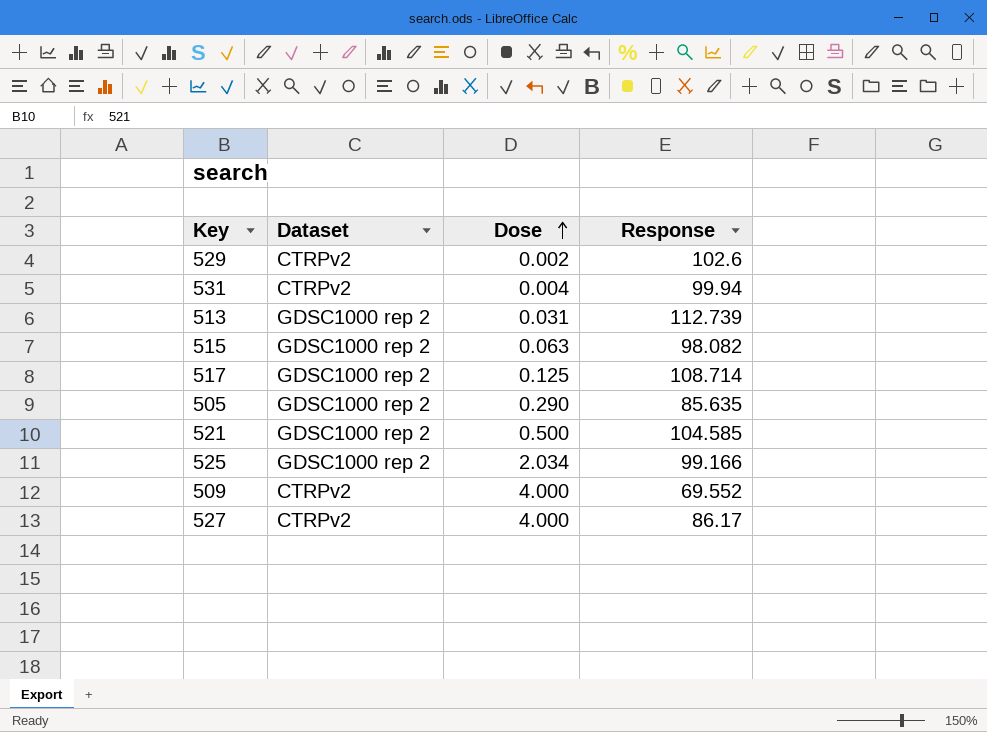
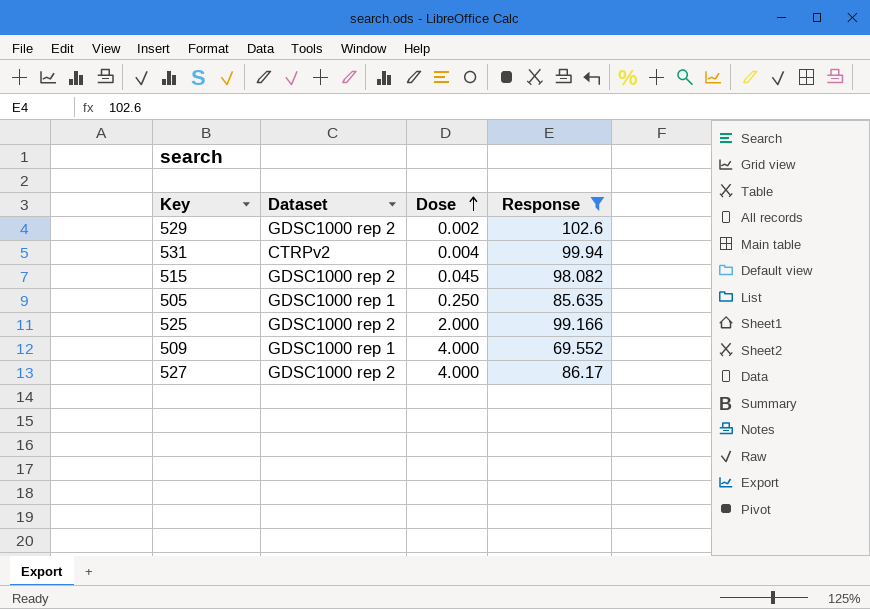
filter: none -> Response <= 102.6
529 | Dataset: CTRPv2 -> GDSC1000 rep 2
515 | Dose: 0.063 -> 0.045
505 | Dataset: GDSC1000 rep 2 -> GDSC1000 rep 1
505 | Dose: 0.290 -> 0.250
525 | Dose: 2.034 -> 2.000
509 | Dataset: CTRPv2 -> GDSC1000 rep 1
527 | Dataset: CTRPv2 -> GDSC1000 rep 2

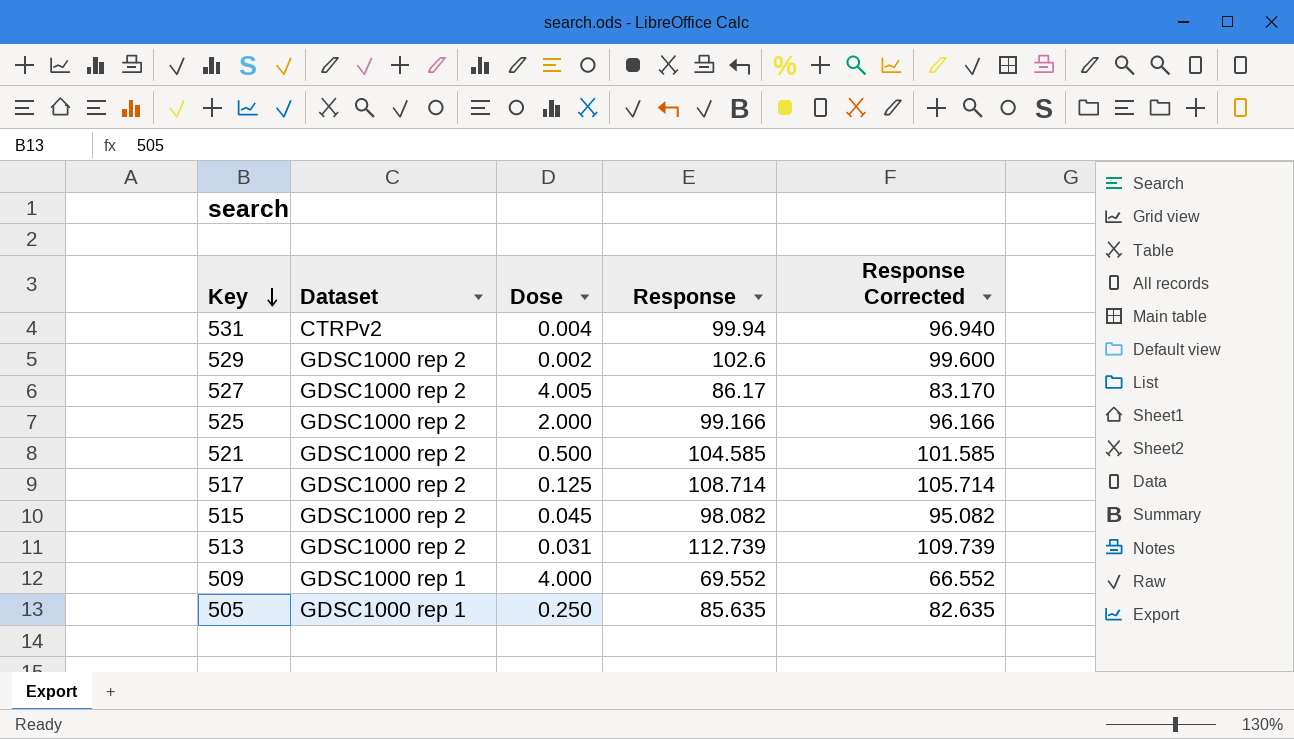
filter: Response <= 102.6 -> none
row order: Dose ascending -> Key descending
column Response Corrected | formula: none -> [Response] - 3
527 | Dose: 4.000 -> 4.005

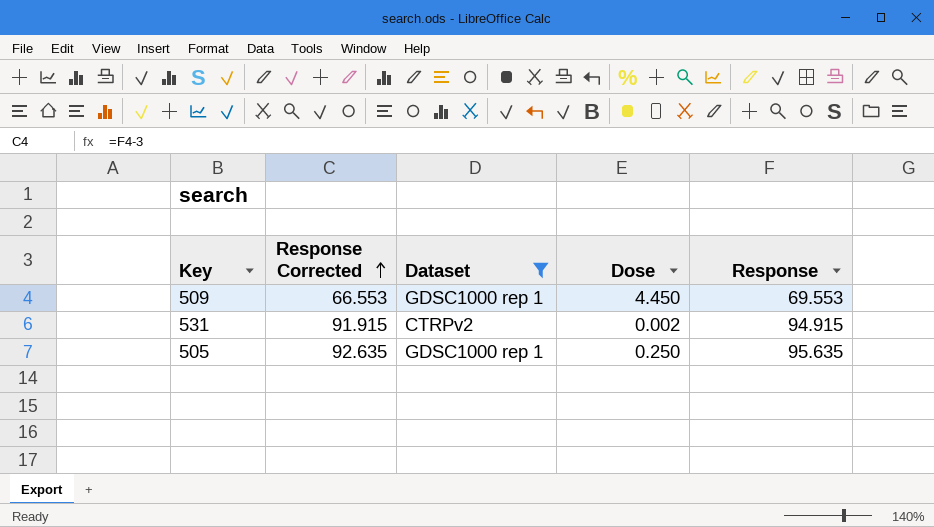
filter: none -> Dataset != GDSC1000 rep 2
row order: Key descending -> Response Corrected ascending
column Response Corrected | position: 5 -> 2
509 | Response Corrected: 66.552 -> 66.553
509 | Dose: 4.000 -> 4.450
509 | Response: 69.552 -> 69.553
531 | Response Corrected: 96.940 -> 91.915
531 | Dose: 0.004 -> 0.002
531 | Response: 99.94 -> 94.915
505 | Response Corrected: 82.635 -> 92.635
505 | Response: 85.635 -> 95.635

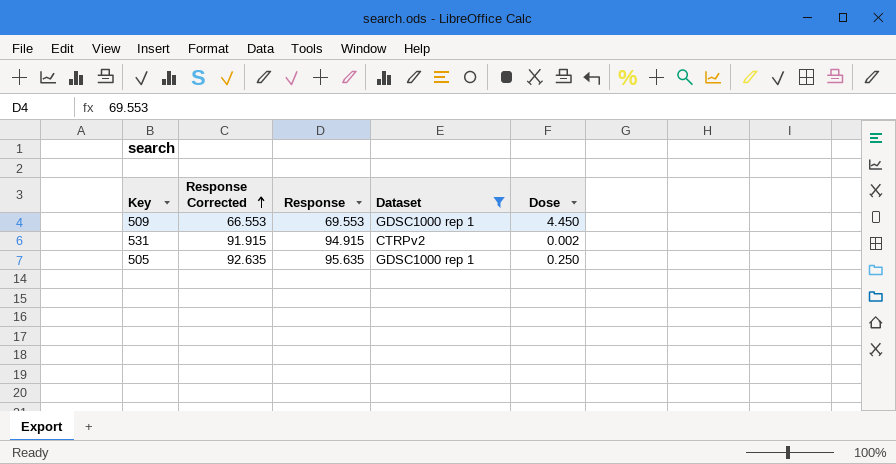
column Response | position: 5 -> 3

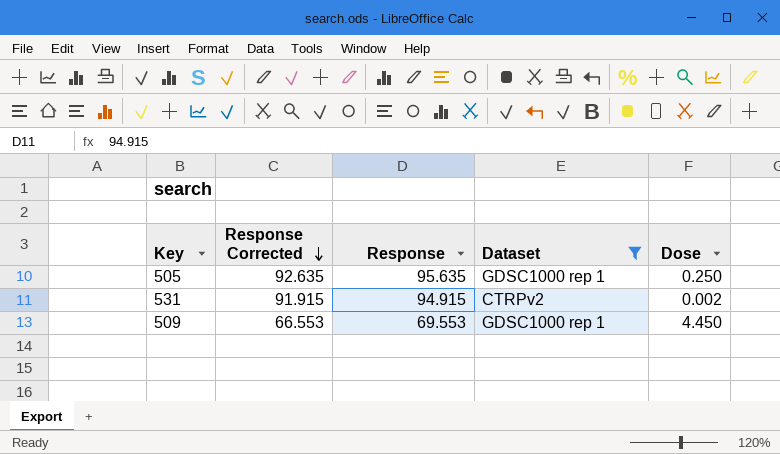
row order: Response Corrected ascending -> Response Corrected descending

